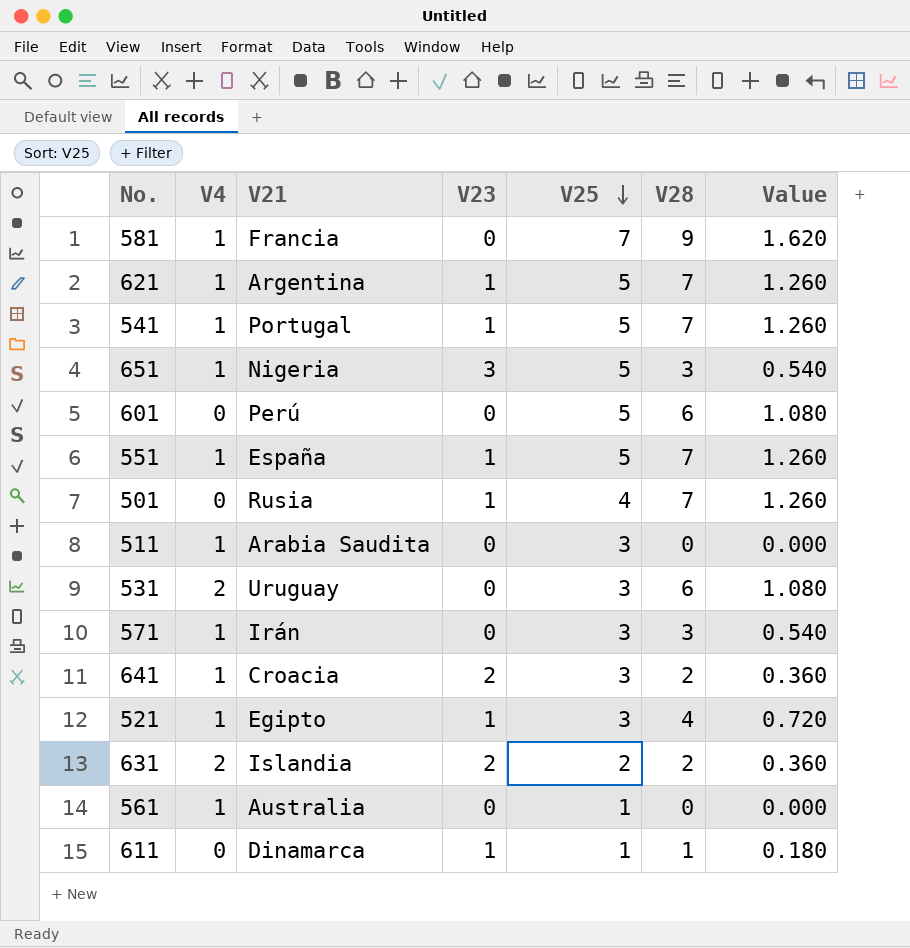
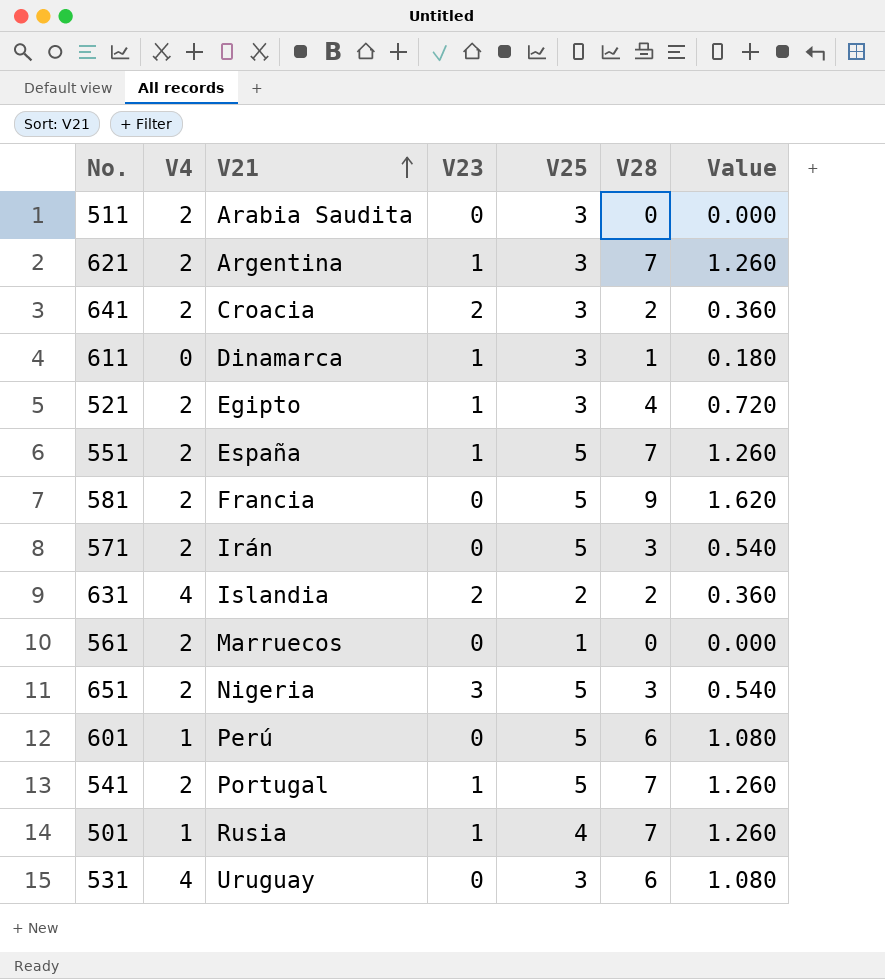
row order: V25 descending -> V21 ascending
511 | V4: 1 -> 2
621 | V4: 1 -> 2
621 | V25: 5 -> 3
641 | V4: 1 -> 2
611 | V25: 1 -> 3
521 | V4: 1 -> 2
551 | V4: 1 -> 2
581 | V4: 1 -> 2
581 | V25: 7 -> 5
571 | V4: 1 -> 2
571 | V25: 3 -> 5
631 | V4: 2 -> 4
561 | V4: 1 -> 2
561 | V21: Australia -> Marruecos
651 | V4: 1 -> 2
601 | V4: 0 -> 1
541 | V4: 1 -> 2
501 | V4: 0 -> 1
531 | V4: 2 -> 4

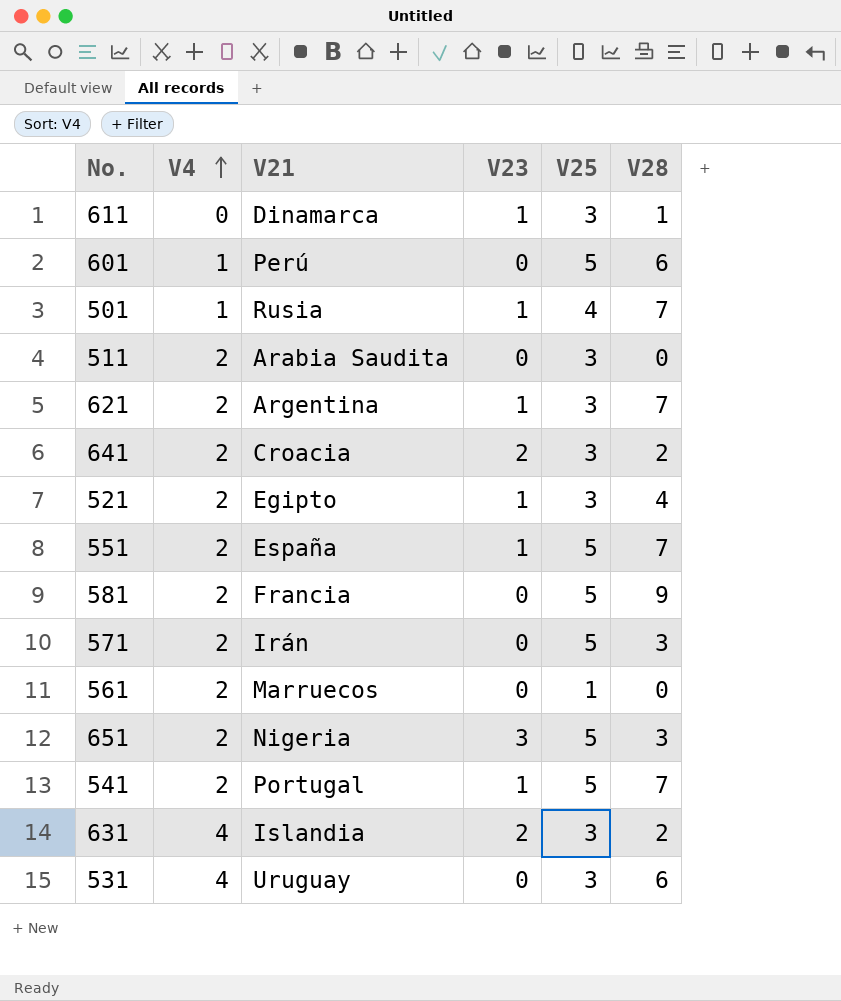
row order: V21 ascending -> V4 ascending
column Value | formula: [V28] * 0.18 -> none
631 | V25: 2 -> 3

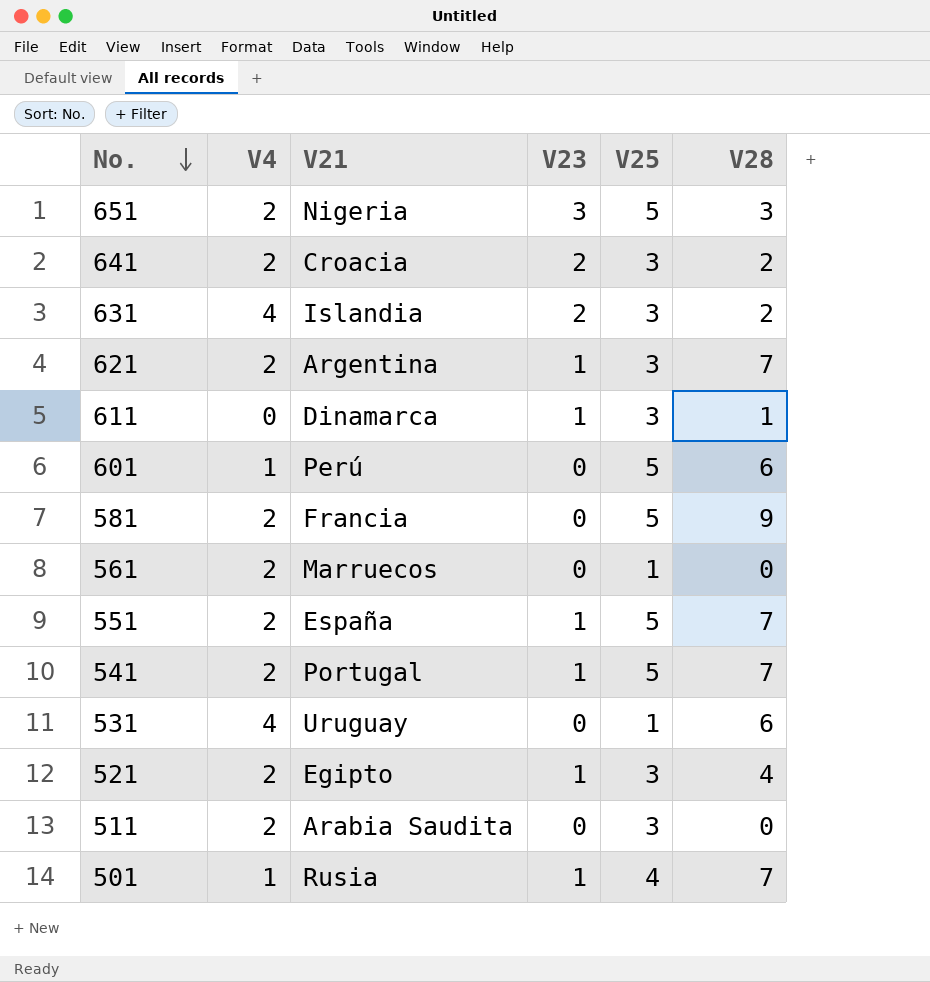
row order: V4 ascending -> No. descending
row 571: 2 | Irán | 0 | 5 | 3 -> none
531 | V25: 3 -> 1

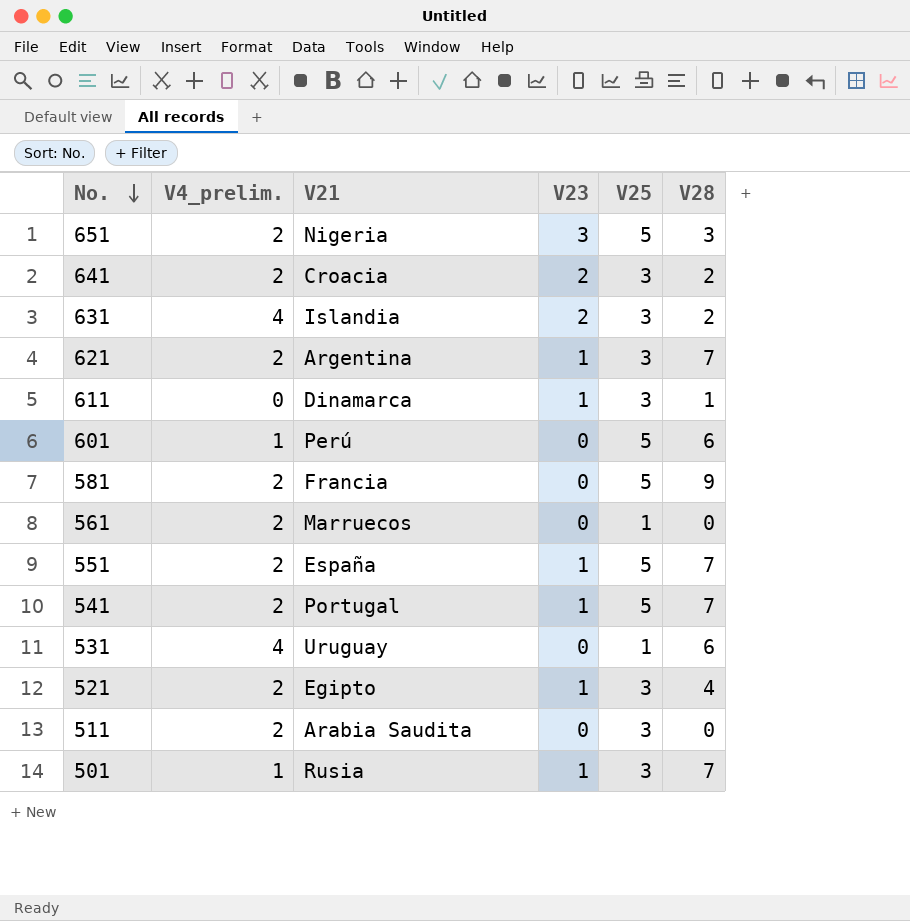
column name: V4 -> V4_prelim.
501 | V25: 4 -> 3

